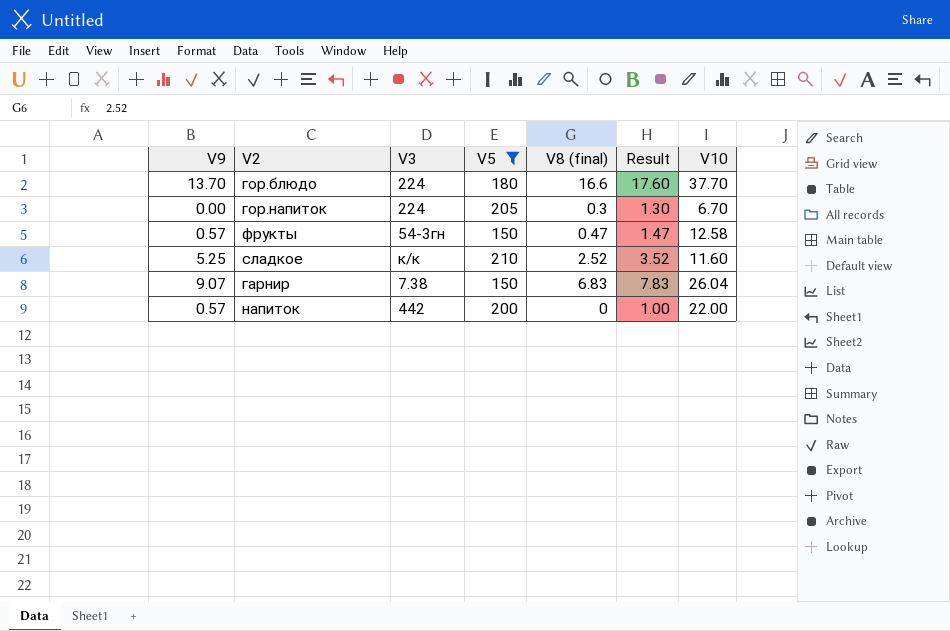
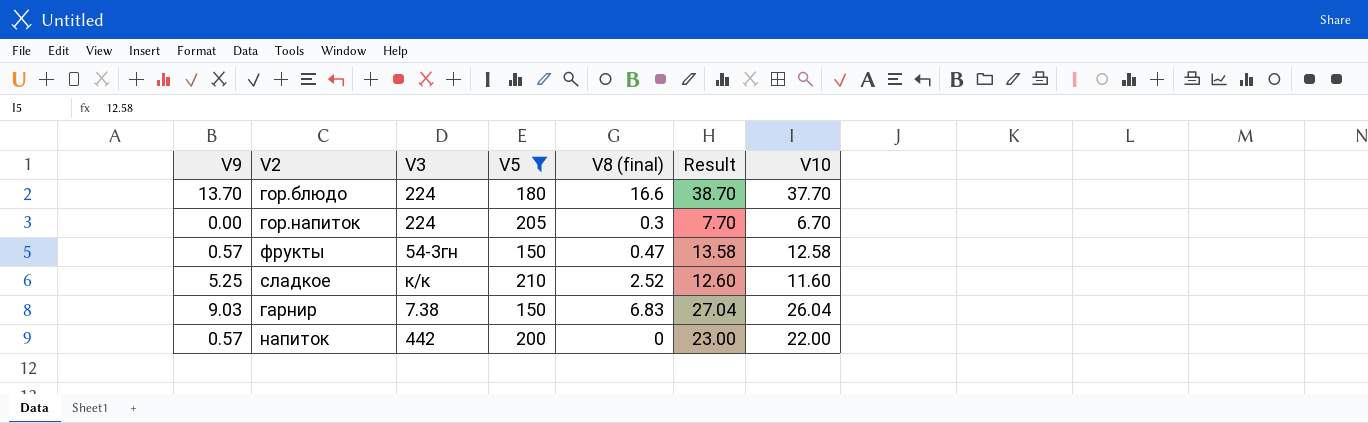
column Result | formula: [V8 (final)] + 1 -> [V10] + 1
гарнир | V9: 9.07 -> 9.03

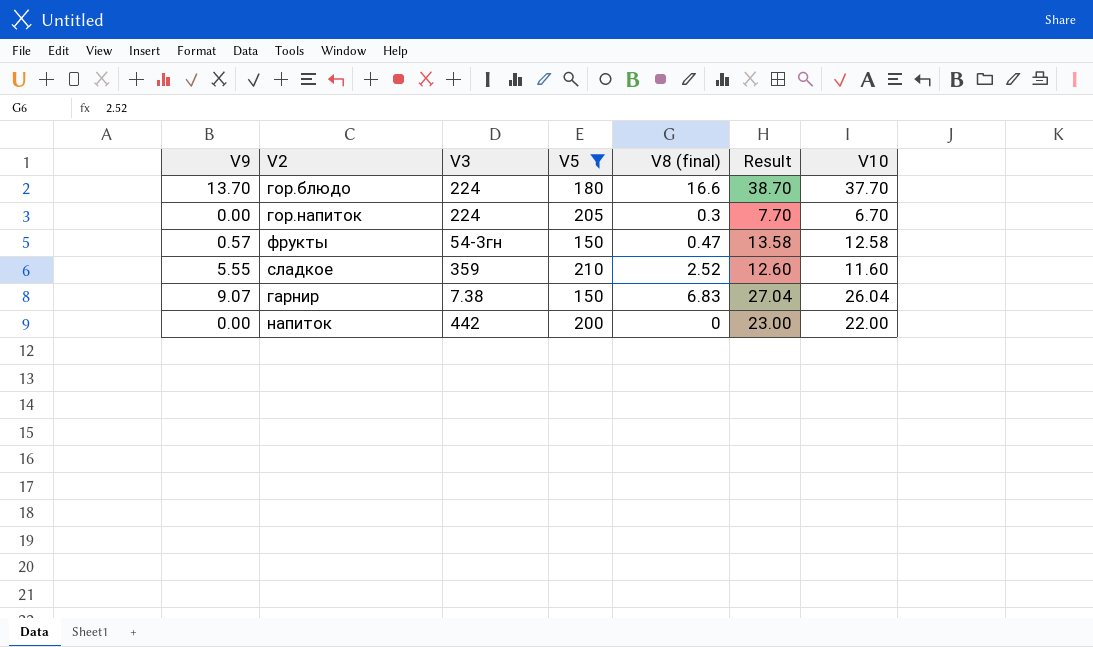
сладкое | V9: 5.25 -> 5.55
сладкое | V3: к/к -> 359
гарнир | V9: 9.03 -> 9.07
напиток | V9: 0.57 -> 0.00

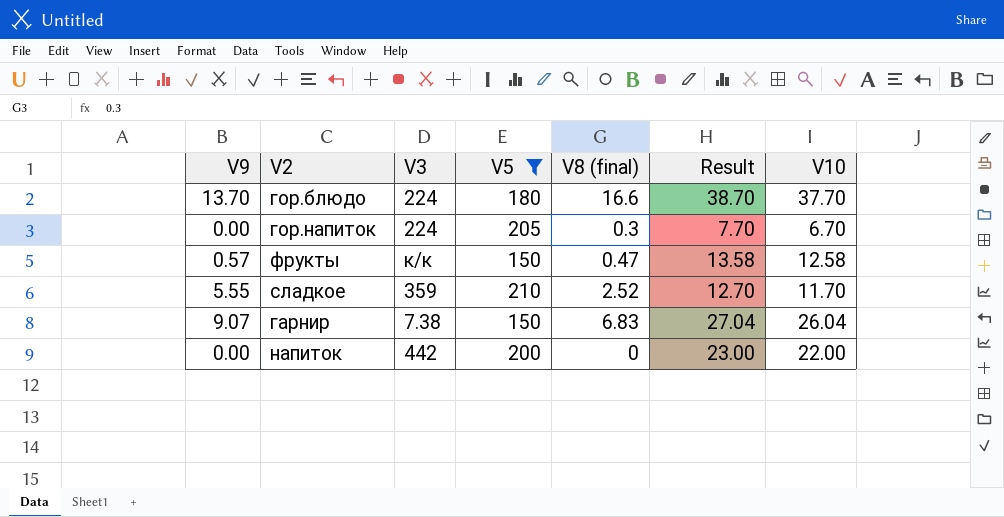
фрукты | V3: 54-3гн -> к/к
сладкое | Result: 12.60 -> 12.70
сладкое | V10: 11.60 -> 11.70

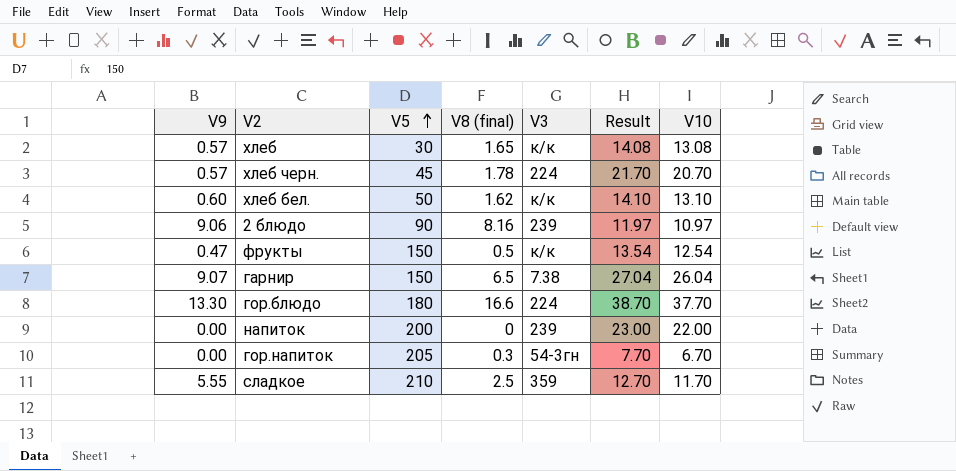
filter: V5 >= 150 -> none
row order: none -> V5 ascending
column V3 | position: 3 -> 5
фрукты | V9: 0.57 -> 0.47
фрукты | V8 (final): 0.47 -> 0.5
фрукты | Result: 13.58 -> 13.54
фрукты | V10: 12.58 -> 12.54
гарнир | V8 (final): 6.83 -> 6.5
гор.блюдо | V9: 13.70 -> 13.30
напиток | V3: 442 -> 239
гор.напиток | V3: 224 -> 54-3гн
сладкое | V8 (final): 2.52 -> 2.5

